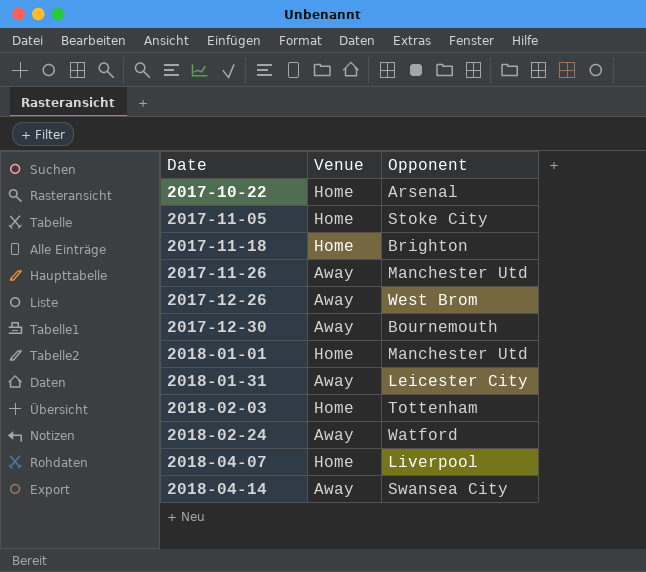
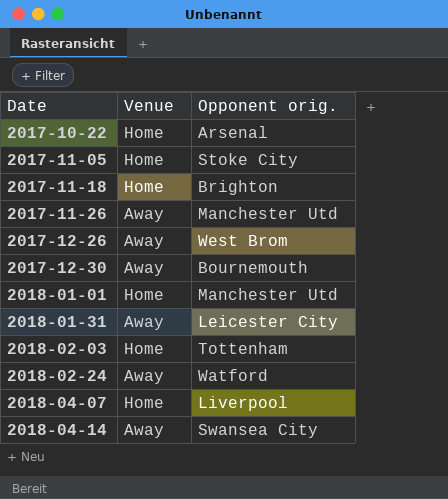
column name: Opponent -> Opponent orig.

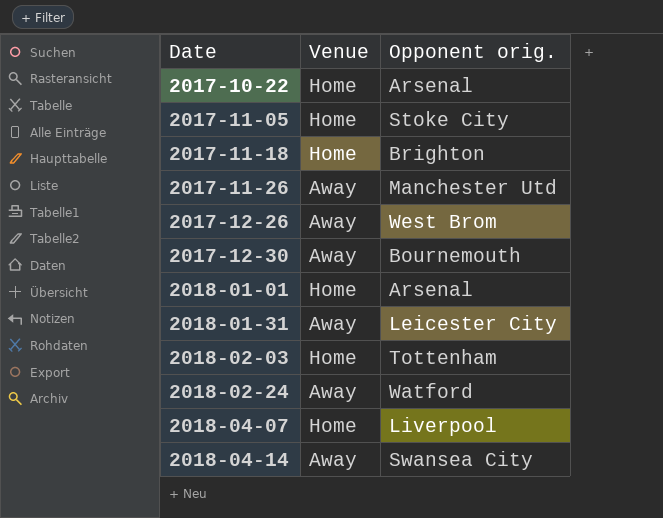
2018-01-01 | Opponent orig.: Manchester Utd -> Arsenal

